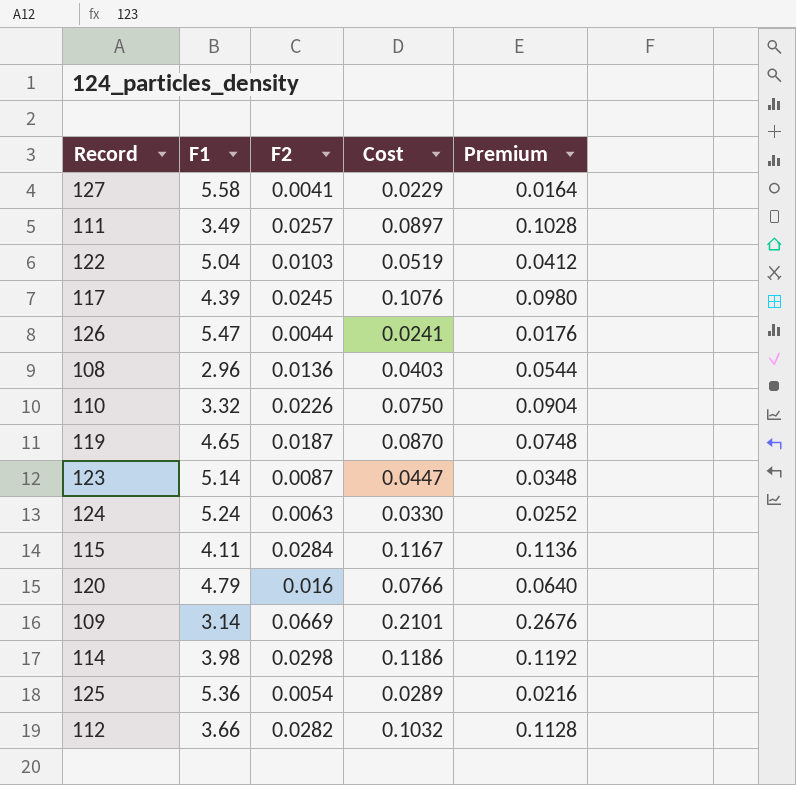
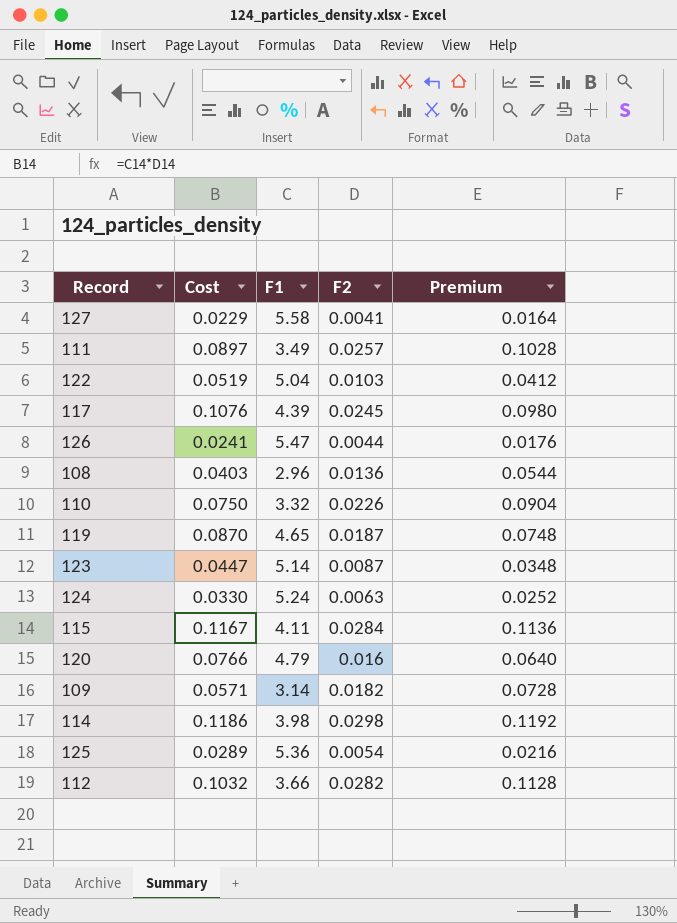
column Cost | position: 4 -> 2
109 | Cost: 0.2101 -> 0.0571
109 | F2: 0.0669 -> 0.0182
109 | Premium: 0.2676 -> 0.0728

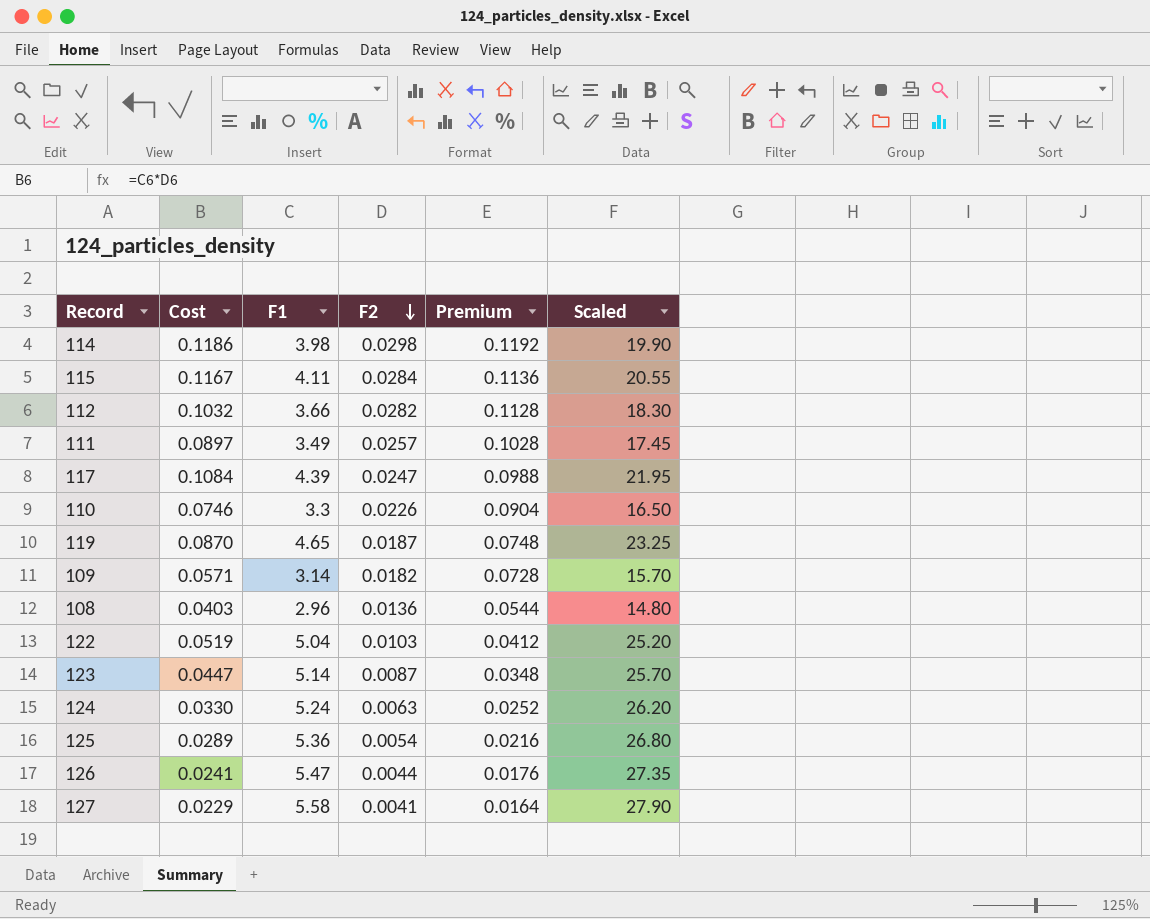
row order: none -> F2 descending
column Scaled | formula: none -> [F1] * 5
row 120: 0.0766 | 4.79 | 0.016 | 0.0640 -> none
117 | Cost: 0.1076 -> 0.1084
117 | F2: 0.0245 -> 0.0247
117 | Premium: 0.0980 -> 0.0988
110 | Cost: 0.0750 -> 0.0746
110 | F1: 3.32 -> 3.3

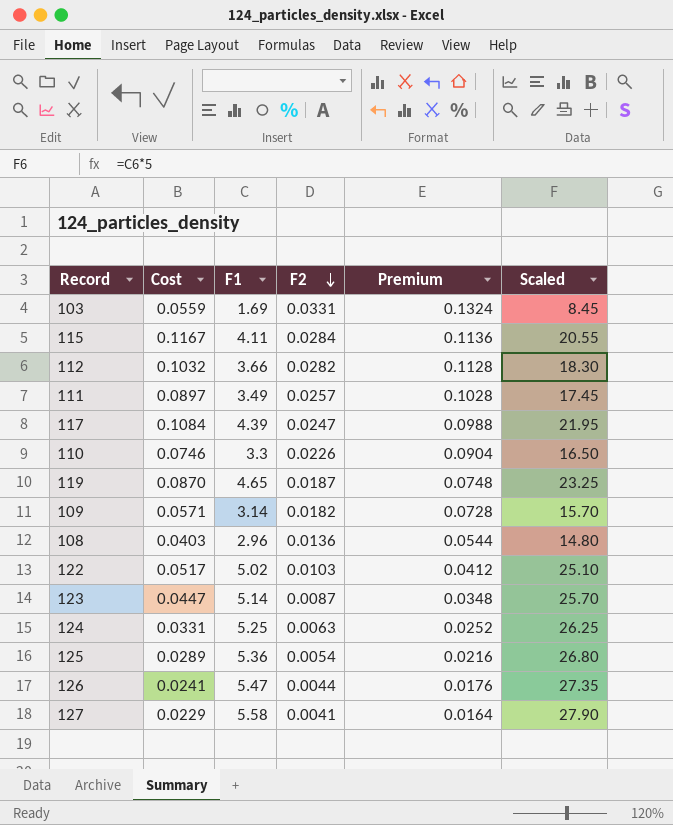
row 114: 0.1186 | 3.98 | 0.0298 | 0.1192 | 19.90 -> none
row 103: none -> 0.0559 | 1.69 | 0.0331 | 0.1324 | 8.45
122 | Cost: 0.0519 -> 0.0517
122 | F1: 5.04 -> 5.02
122 | Scaled: 25.20 -> 25.10
124 | Cost: 0.0330 -> 0.0331
124 | F1: 5.24 -> 5.25
124 | Scaled: 26.20 -> 26.25

